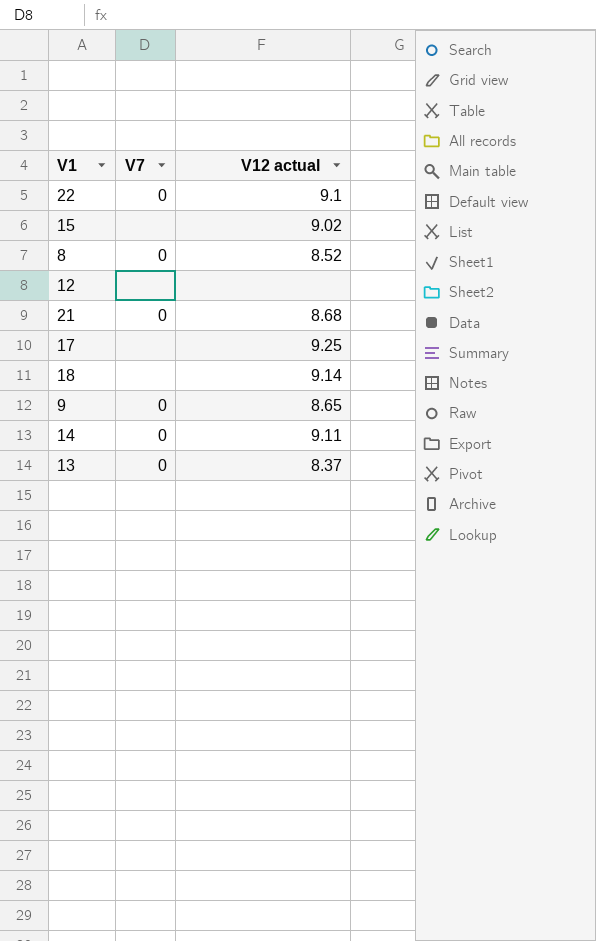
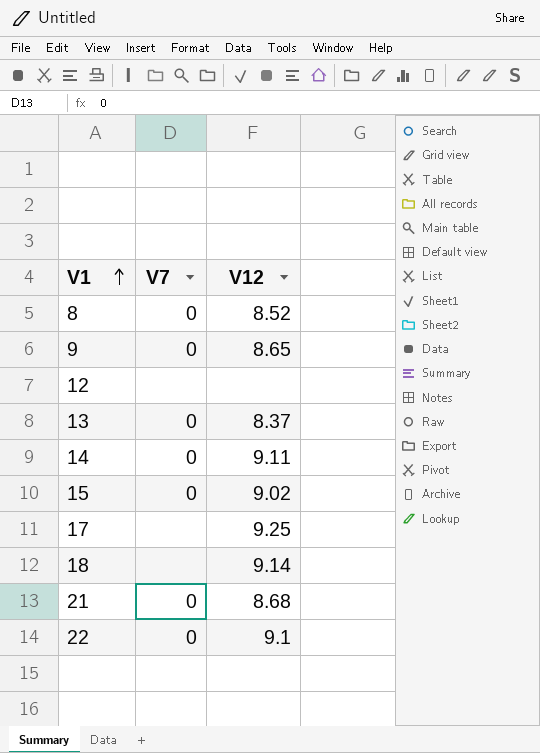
row order: none -> V1 ascending
column name: V12 actual -> V12
15 | V7: none -> 0

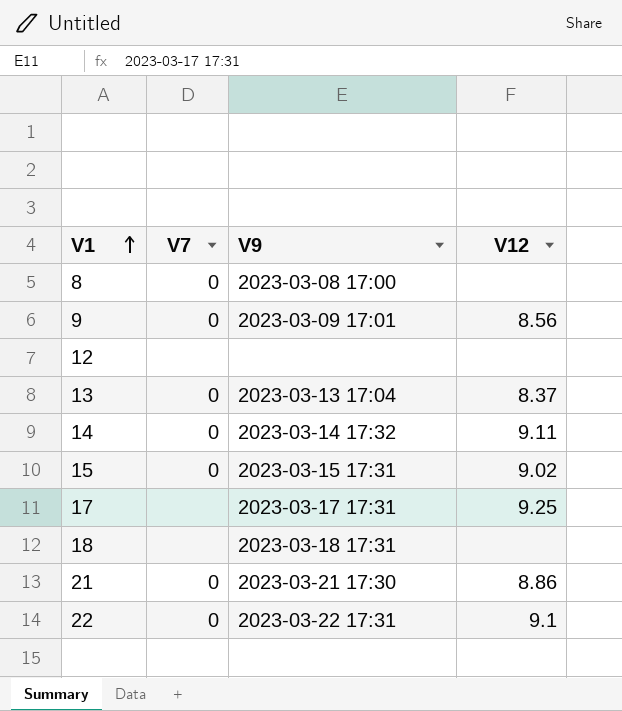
column V9 | position: none -> 3
8 | V12: 8.52 -> none
9 | V12: 8.65 -> 8.56
18 | V12: 9.14 -> none
21 | V12: 8.68 -> 8.86

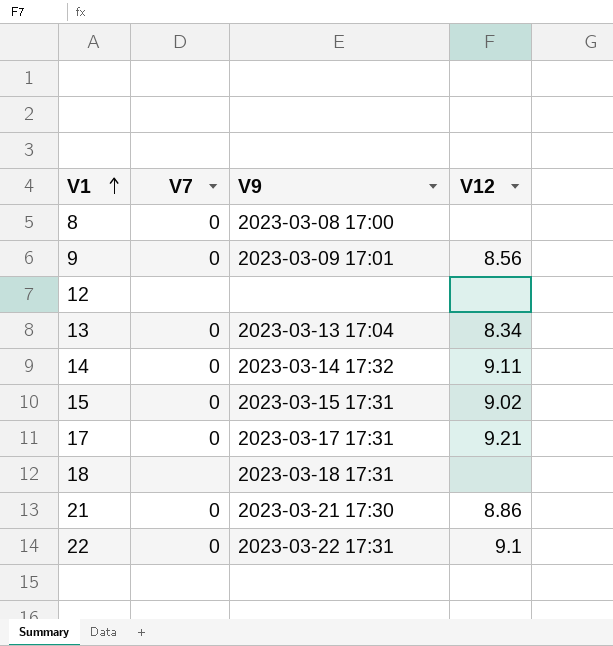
13 | V12: 8.37 -> 8.34
17 | V7: none -> 0
17 | V12: 9.25 -> 9.21

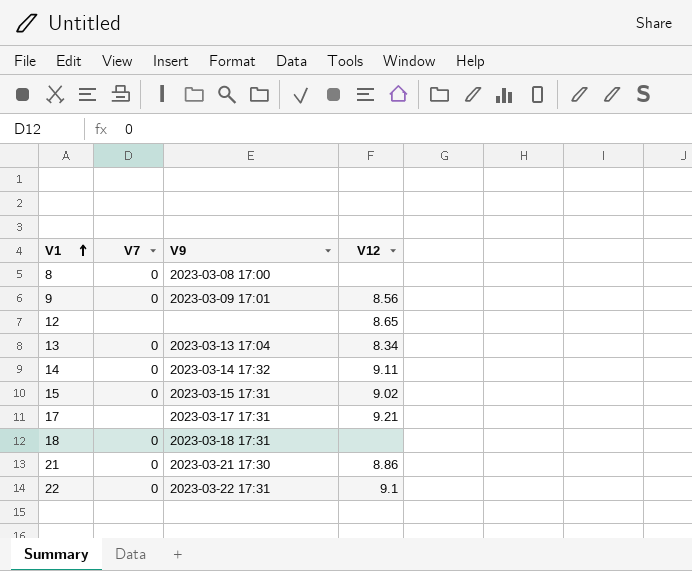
12 | V12: none -> 8.65
17 | V7: 0 -> none
18 | V7: none -> 0

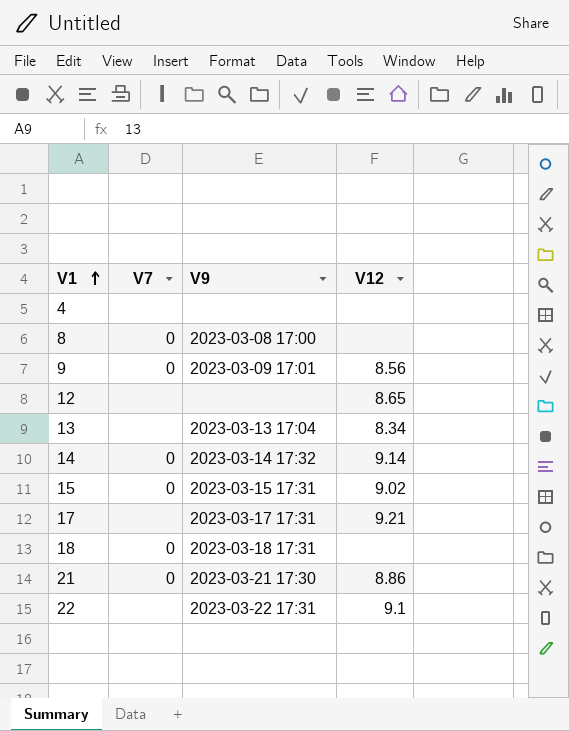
row 4: none -> none | none | none
13 | V7: 0 -> none
14 | V12: 9.11 -> 9.14
22 | V7: 0 -> none

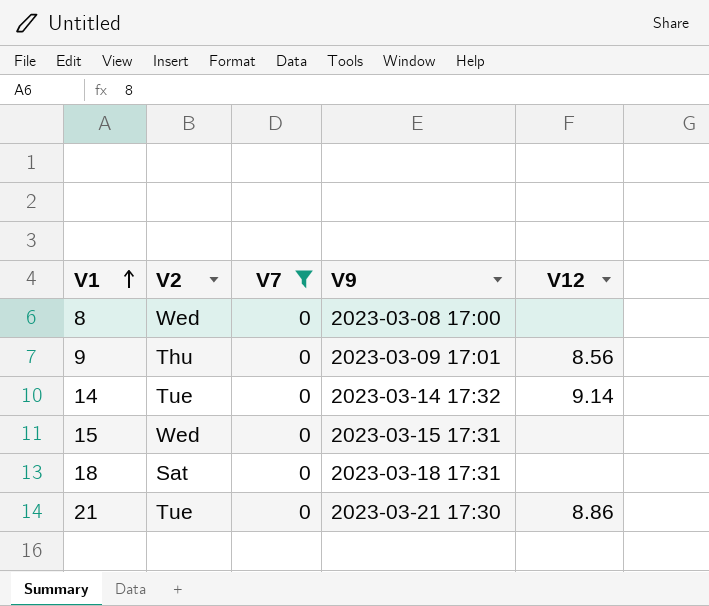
filter: none -> V7 = 0
column V2 | position: none -> 2
15 | V12: 9.02 -> none

